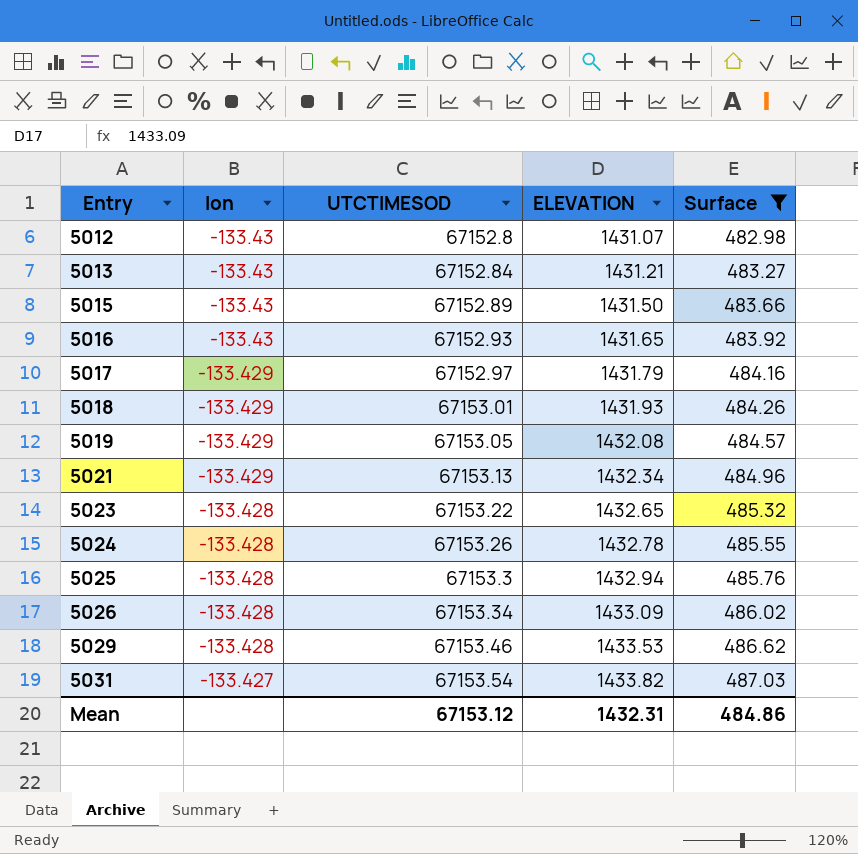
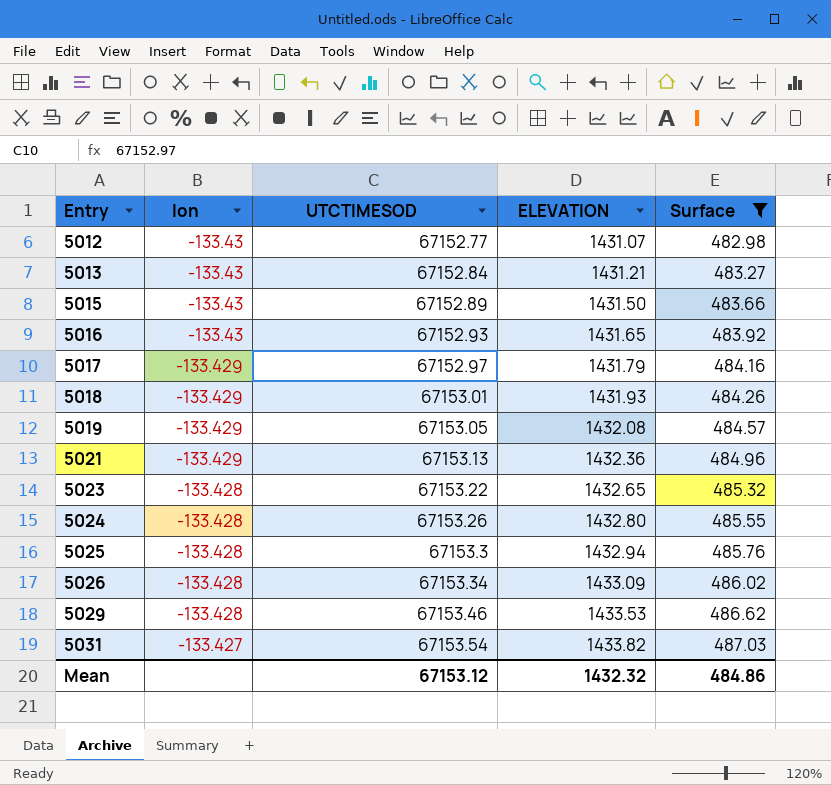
5012 | UTCTIMESOD: 67152.8 -> 67152.77
5021 | ELEVATION: 1432.34 -> 1432.36
5024 | ELEVATION: 1432.78 -> 1432.80
Mean | ELEVATION: 1432.31 -> 1432.32

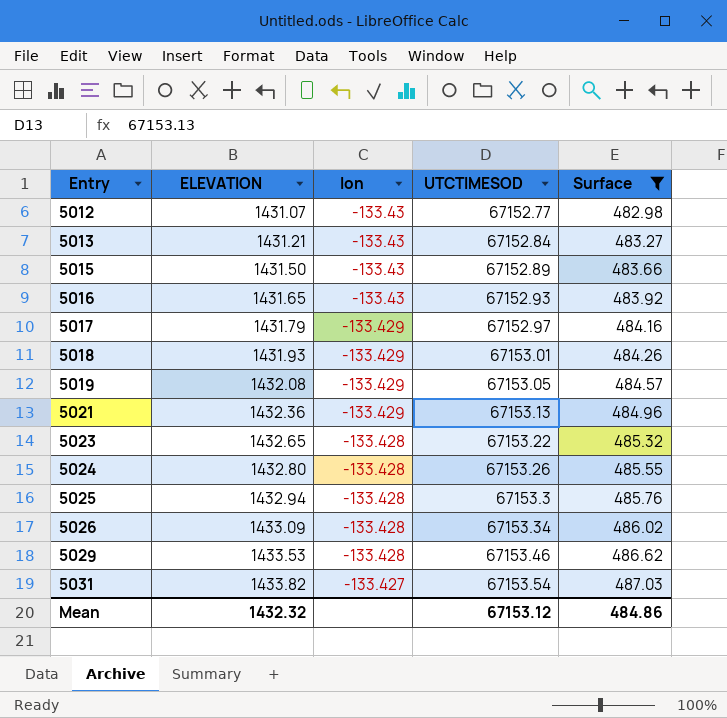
column ELEVATION | position: 4 -> 2

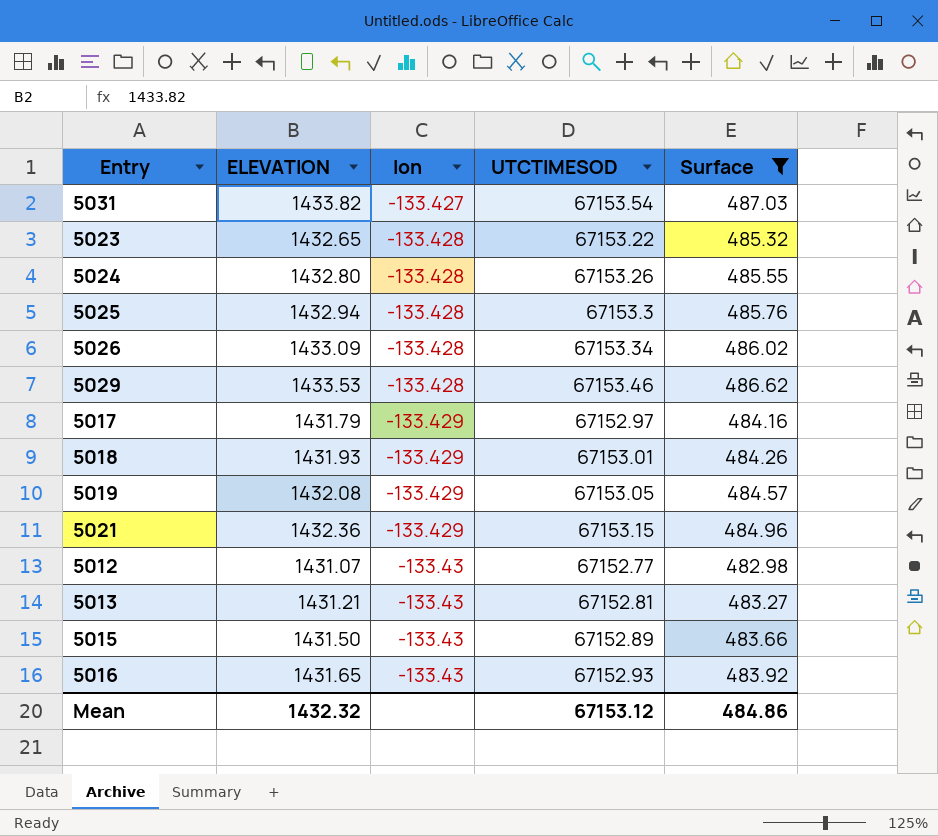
row order: Entry ascending -> lon descending
5021 | UTCTIMESOD: 67153.13 -> 67153.15
5013 | UTCTIMESOD: 67152.84 -> 67152.81

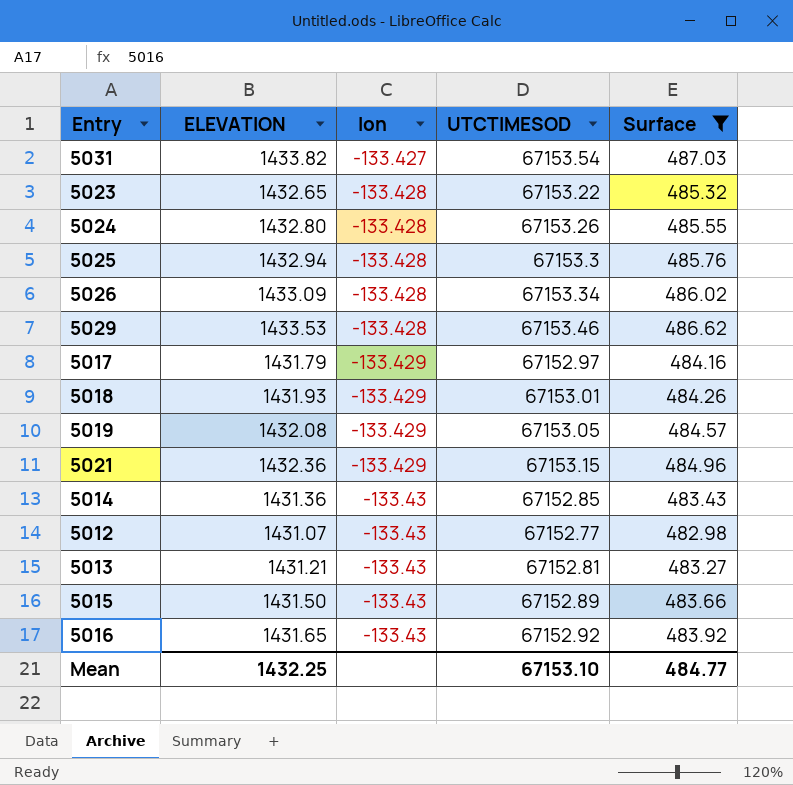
row 5014: none -> 1431.36 | -133.43 | 67152.85 | 483.43
5016 | UTCTIMESOD: 67152.93 -> 67152.92
Mean | ELEVATION: 1432.32 -> 1432.25
Mean | UTCTIMESOD: 67153.12 -> 67153.10
Mean | Surface: 484.86 -> 484.77

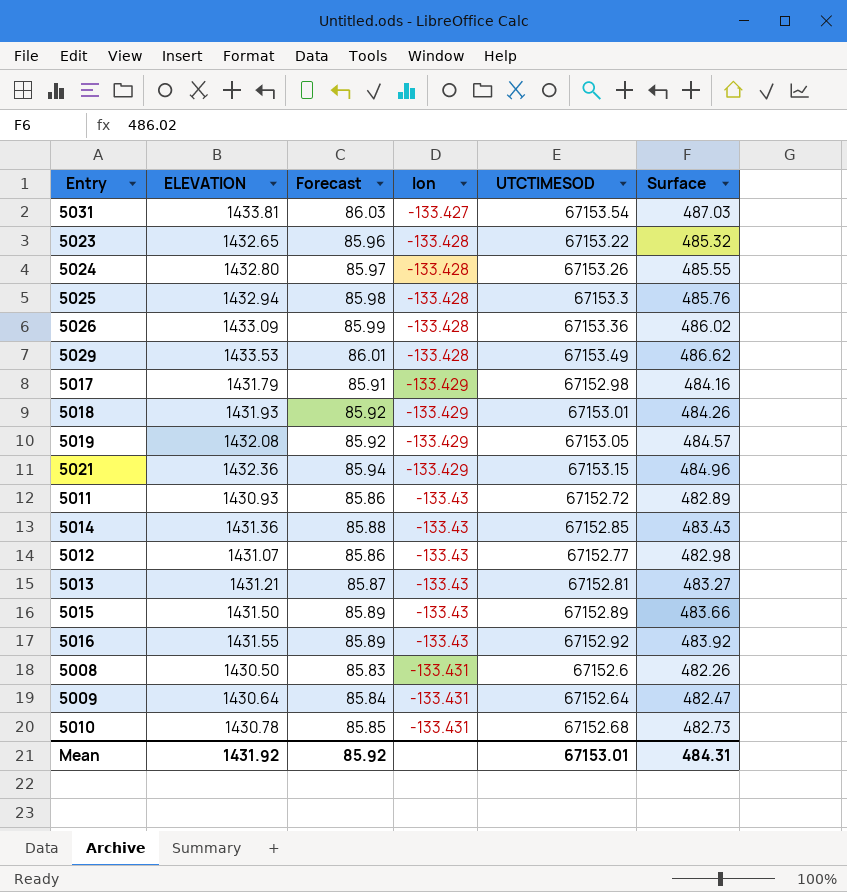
filter: Surface >= 482.98 -> none
column Forecast | formula: none -> [ELEVATION] * 0.06
5031 | ELEVATION: 1433.82 -> 1433.81
5026 | UTCTIMESOD: 67153.34 -> 67153.36
5029 | UTCTIMESOD: 67153.46 -> 67153.49
5017 | UTCTIMESOD: 67152.97 -> 67152.98
5016 | ELEVATION: 1431.65 -> 1431.55
Mean | ELEVATION: 1432.25 -> 1431.92
Mean | UTCTIMESOD: 67153.10 -> 67153.01
Mean | Surface: 484.77 -> 484.31

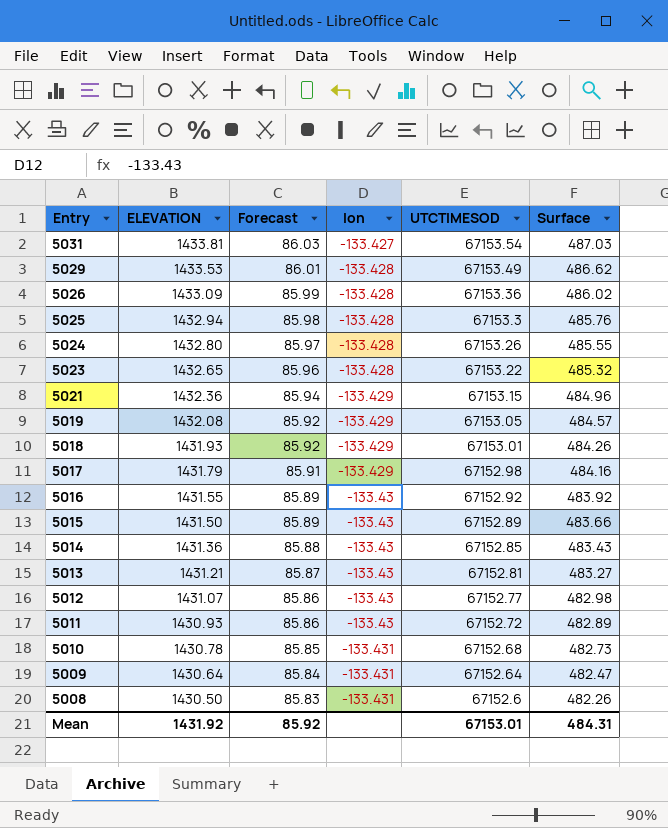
row order: lon descending -> Entry descending

